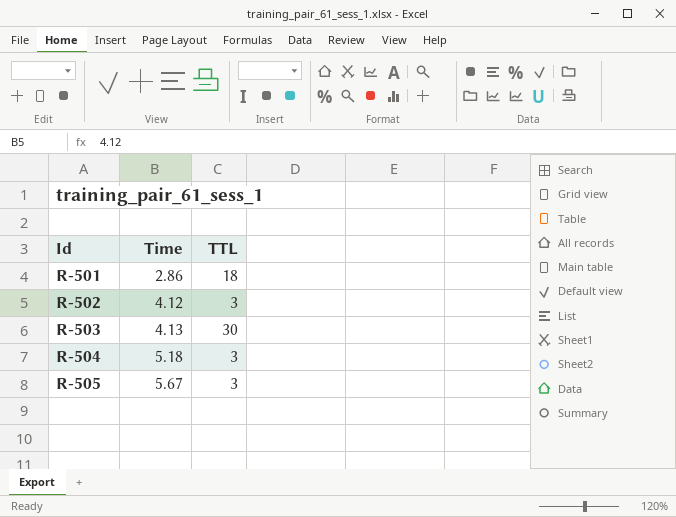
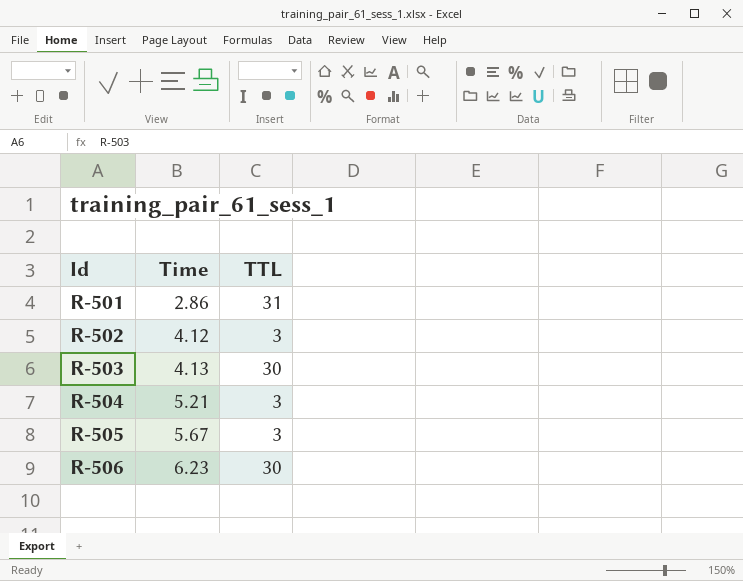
R-501 | TTL: 18 -> 31
R-504 | Time: 5.18 -> 5.21
row R-506: none -> 6.23 | 30

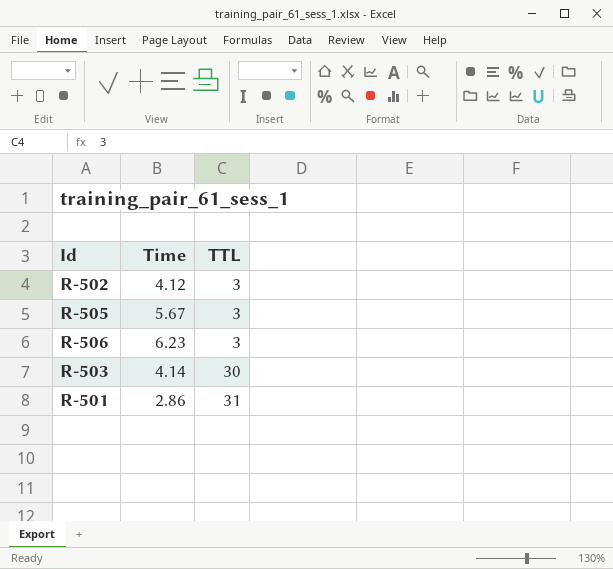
row order: Id ascending -> TTL ascending
row R-504: 5.21 | 3 -> none
R-506 | TTL: 30 -> 3
R-503 | Time: 4.13 -> 4.14

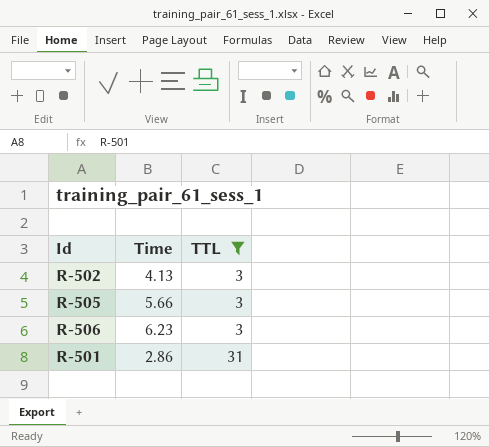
filter: none -> TTL != 30
R-502 | Time: 4.12 -> 4.13
R-505 | Time: 5.67 -> 5.66

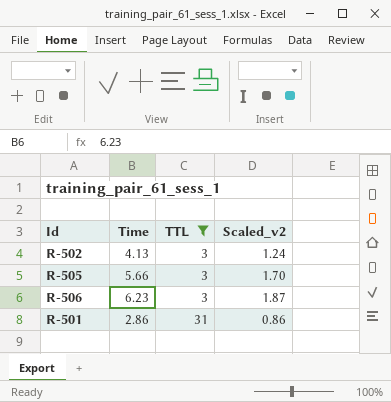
column Scaled_v2 | formula: none -> [Time] * 0.3

